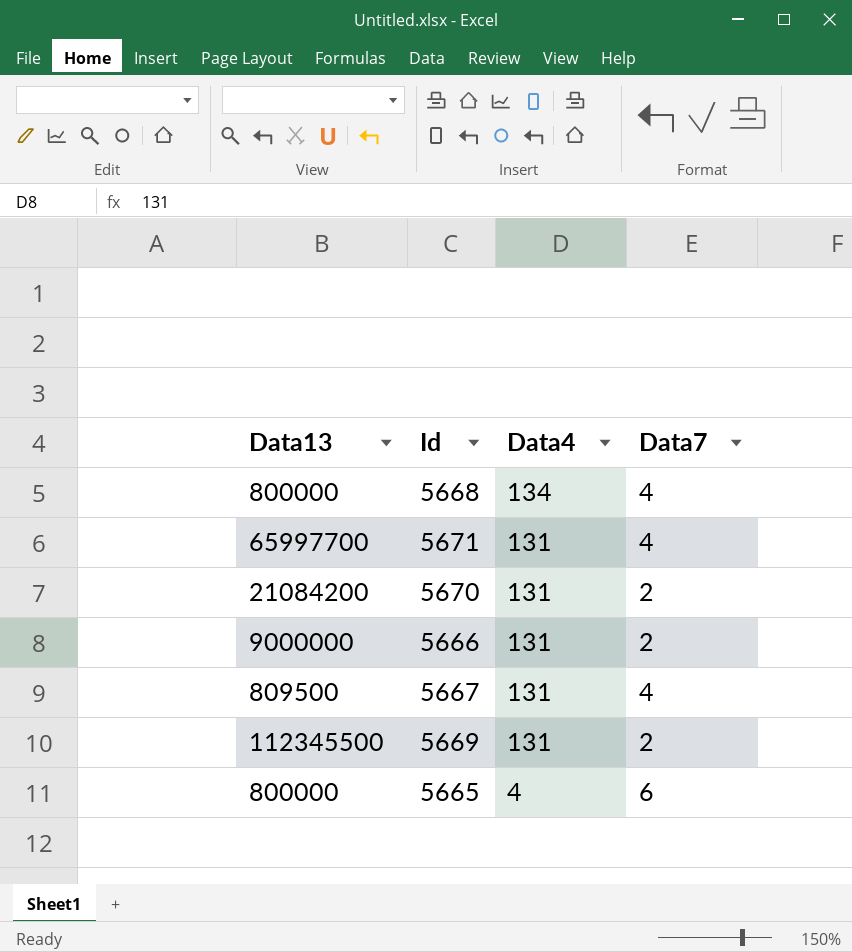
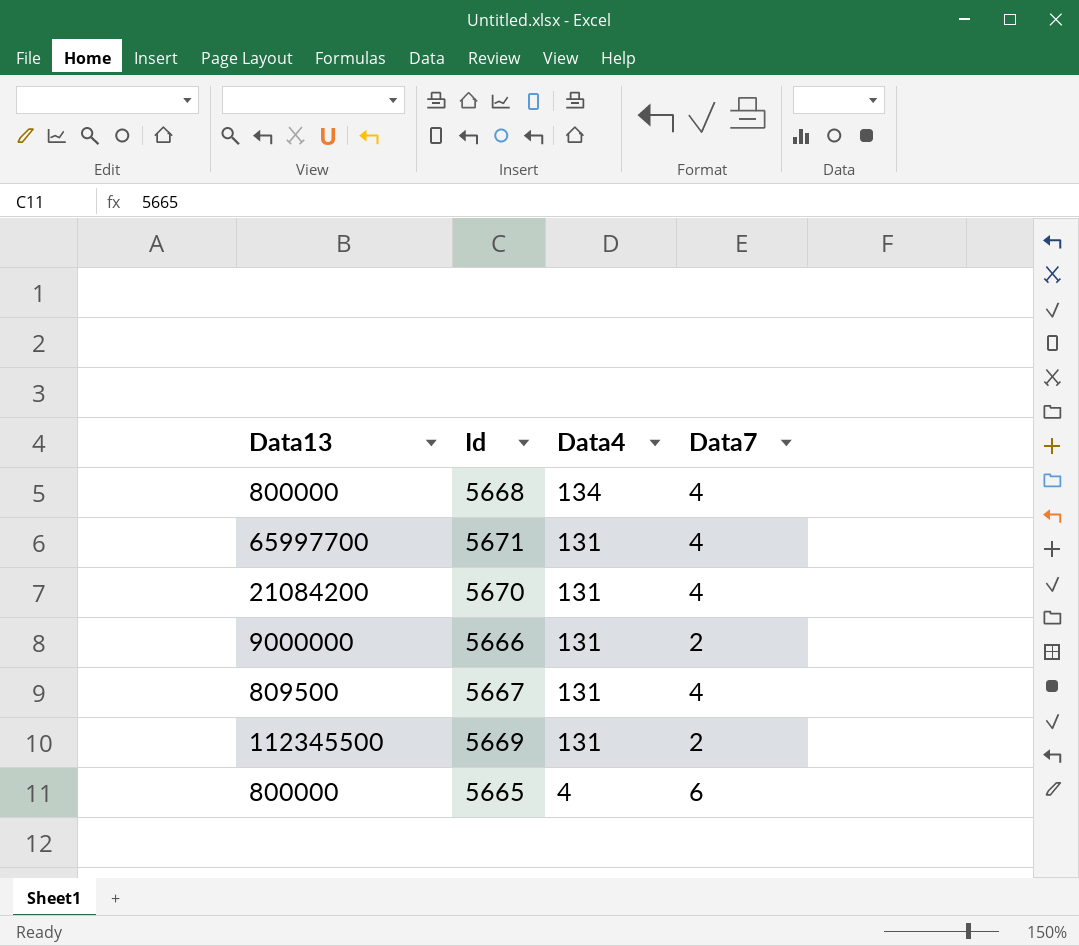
5670 | Data7: 2 -> 4

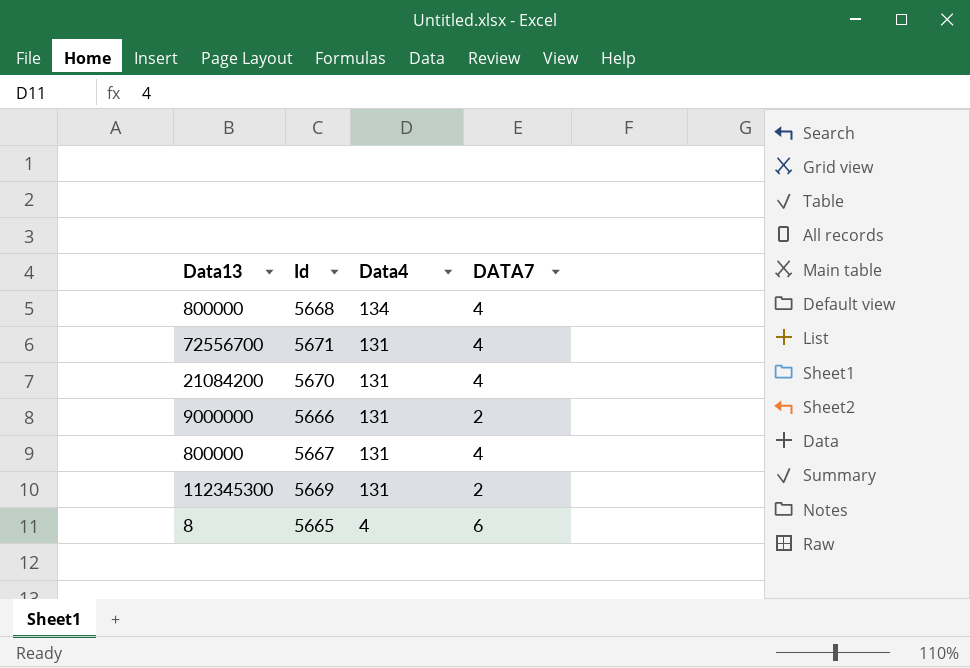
column name: Data7 -> DATA7
5671 | Data13: 65997700 -> 72556700
5667 | Data13: 809500 -> 800000
5669 | Data13: 112345500 -> 112345300
5665 | Data13: 800000 -> 8

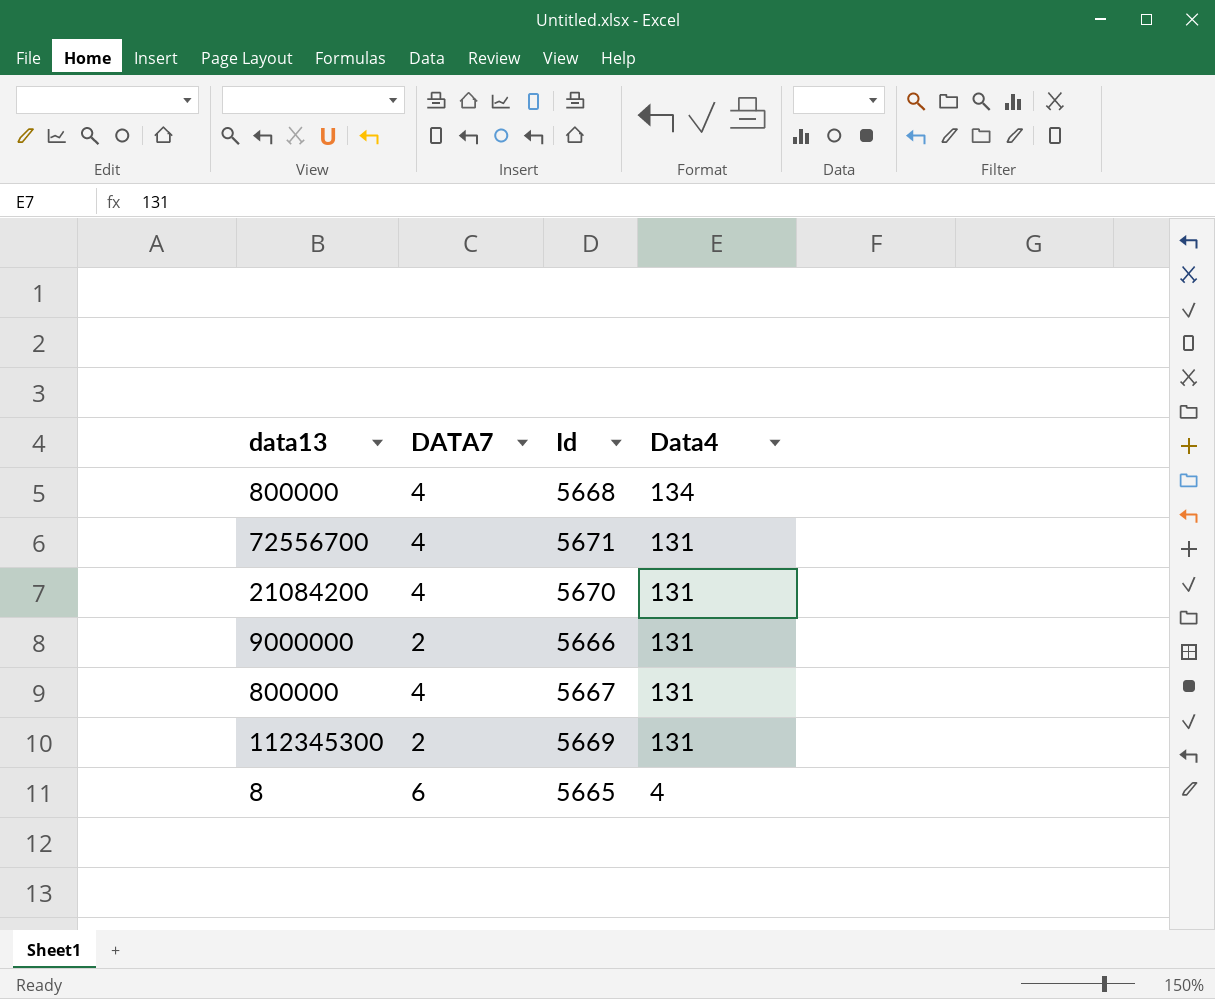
column name: Data13 -> data13
column DATA7 | position: 4 -> 2

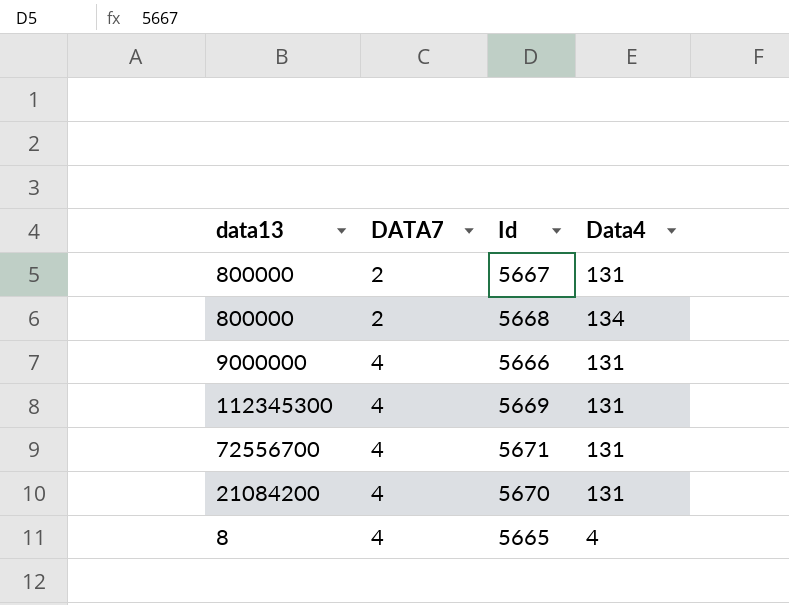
row order: Data4 descending -> DATA7 ascending
5667 | DATA7: 4 -> 2
5668 | DATA7: 4 -> 2
5666 | DATA7: 2 -> 4
5669 | DATA7: 2 -> 4
5665 | DATA7: 6 -> 4

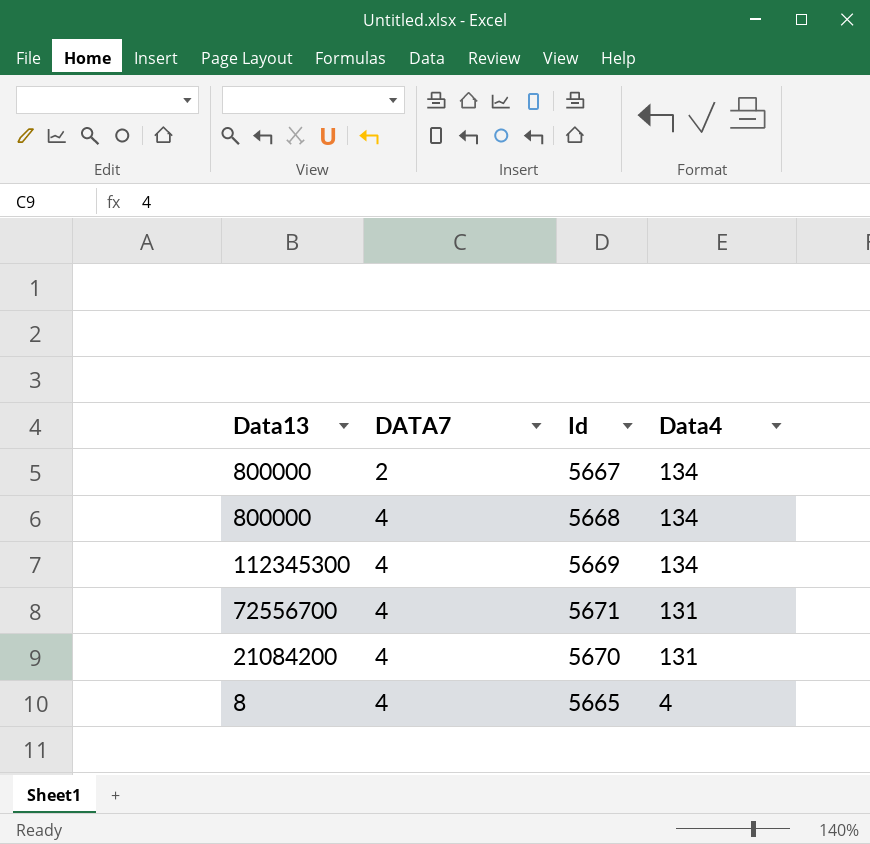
column name: data13 -> Data13
row 5666: 9000000 | 4 | 131 -> none
5667 | Data4: 131 -> 134
5668 | DATA7: 2 -> 4
5669 | Data4: 131 -> 134

